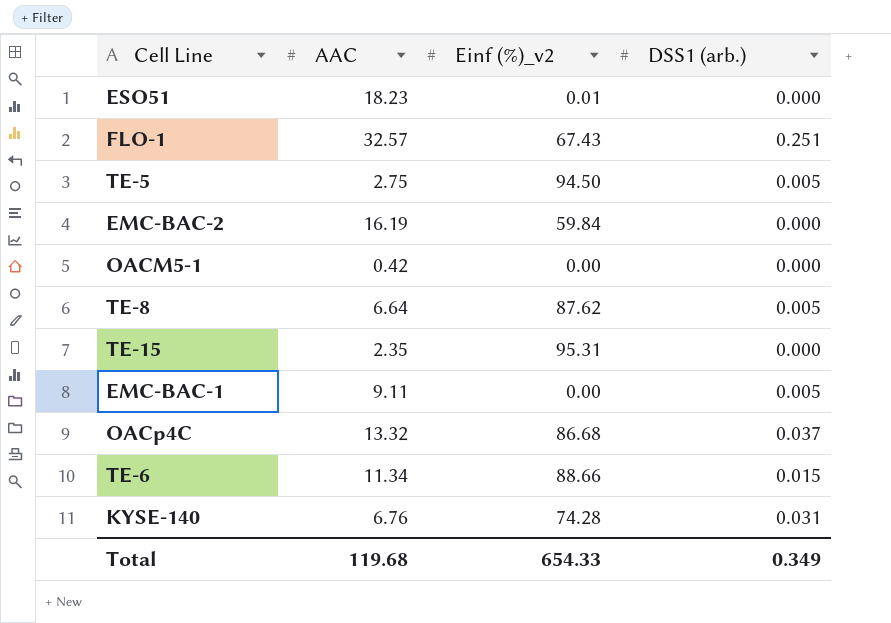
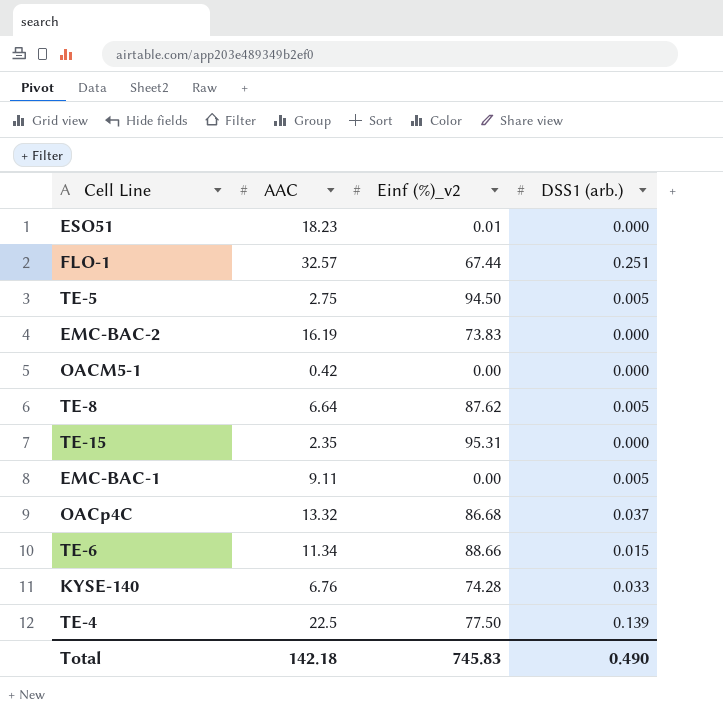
FLO-1 | Einf (%)_v2: 67.43 -> 67.44
EMC-BAC-2 | Einf (%)_v2: 59.84 -> 73.83
KYSE-140 | DSS1 (arb.): 0.031 -> 0.033
row TE-4: none -> 22.5 | 77.50 | 0.139
Total | AAC: 119.68 -> 142.18
Total | Einf (%)_v2: 654.33 -> 745.83
Total | DSS1 (arb.): 0.349 -> 0.490

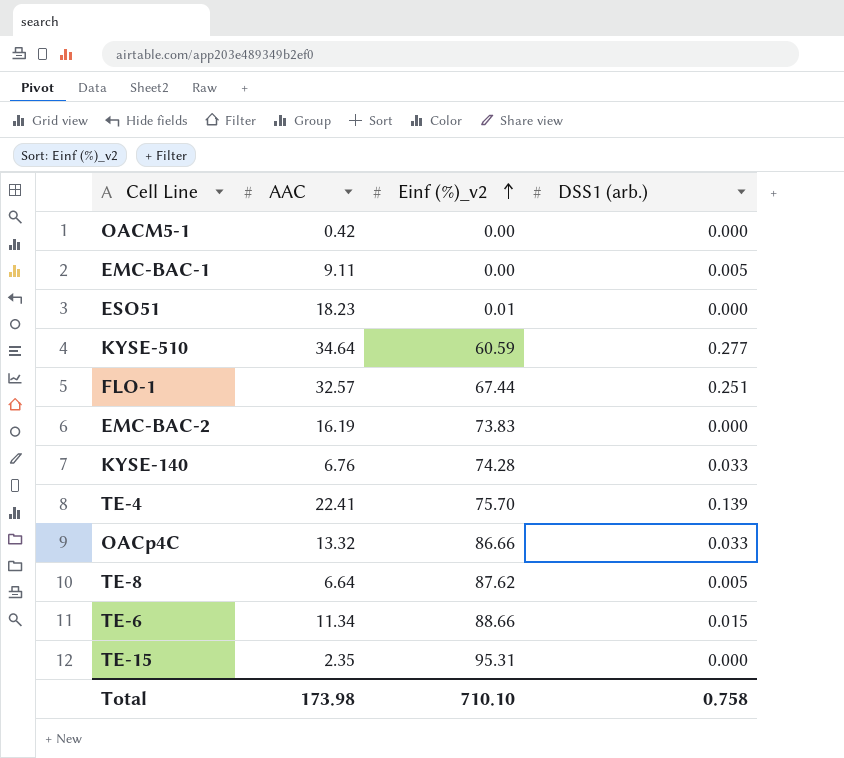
row order: none -> Einf (%)_v2 ascending
row TE-5: 2.75 | 94.50 | 0.005 -> none
row KYSE-510: none -> 34.64 | 60.59 | 0.277
TE-4 | AAC: 22.5 -> 22.41
TE-4 | Einf (%)_v2: 77.50 -> 75.70
OACp4C | Einf (%)_v2: 86.68 -> 86.66
OACp4C | DSS1 (arb.): 0.037 -> 0.033
Total | AAC: 142.18 -> 173.98
Total | Einf (%)_v2: 745.83 -> 710.10
Total | DSS1 (arb.): 0.490 -> 0.758

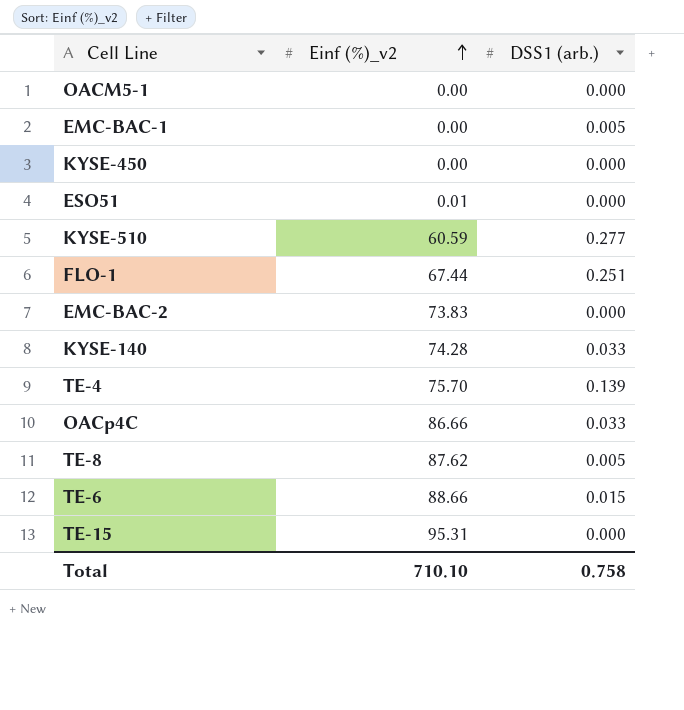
column AAC | position: 2 -> none
row KYSE-450: none -> 0.00 | 0.000

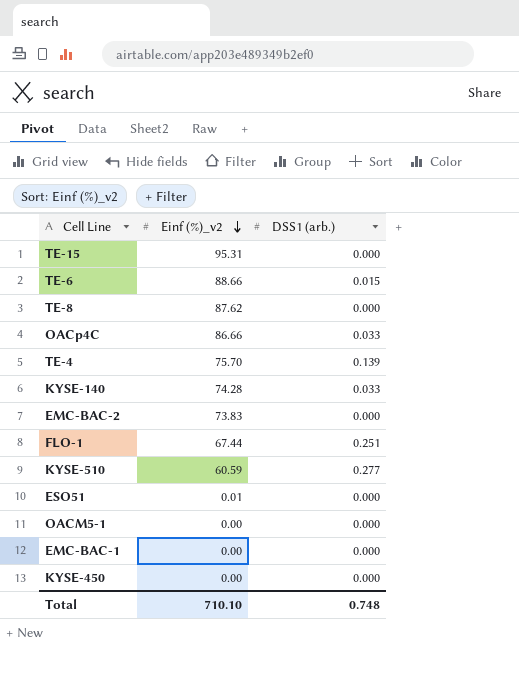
row order: Einf (%)_v2 ascending -> Einf (%)_v2 descending
TE-8 | DSS1 (arb.): 0.005 -> 0.000
EMC-BAC-1 | DSS1 (arb.): 0.005 -> 0.000
Total | DSS1 (arb.): 0.758 -> 0.748

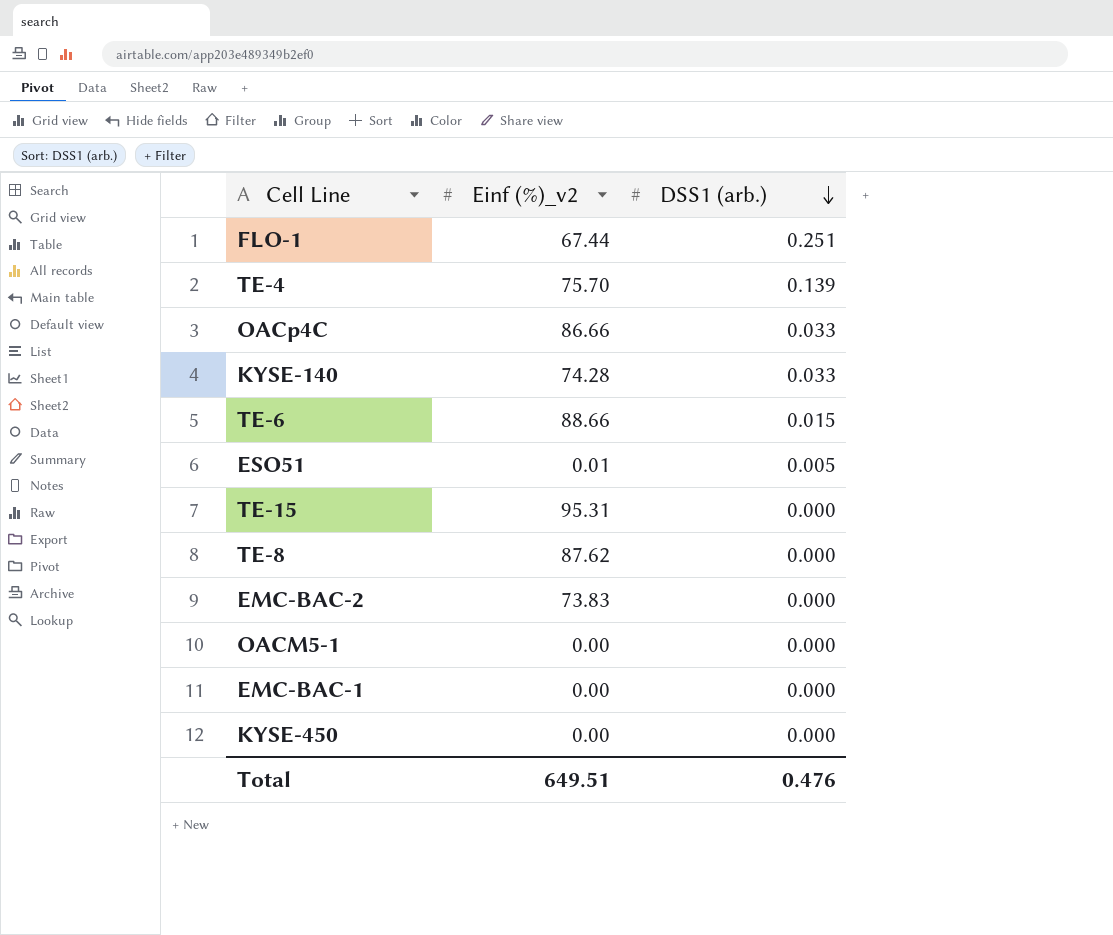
row order: Einf (%)_v2 descending -> DSS1 (arb.) descending
row KYSE-510: 60.59 | 0.277 -> none
ESO51 | DSS1 (arb.): 0.000 -> 0.005
Total | Einf (%)_v2: 710.10 -> 649.51
Total | DSS1 (arb.): 0.748 -> 0.476

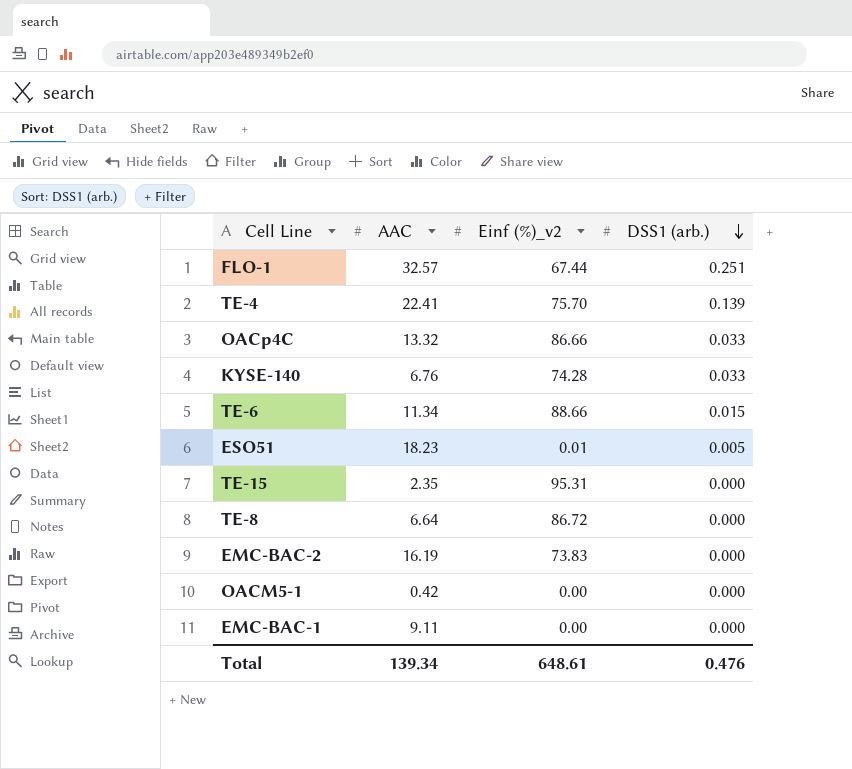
column AAC | position: none -> 2
row KYSE-450: 0.00 | 0.000 -> none
TE-8 | Einf (%)_v2: 87.62 -> 86.72
Total | Einf (%)_v2: 649.51 -> 648.61

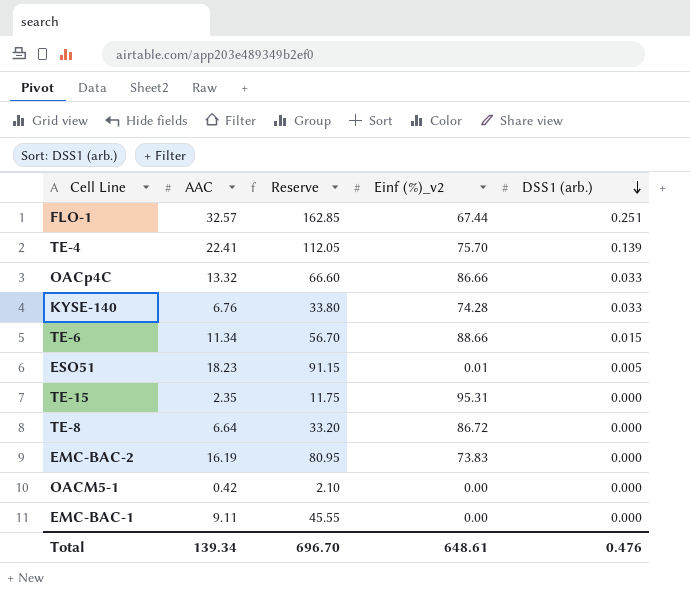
column Reserve | formula: none -> [AAC] * 5

